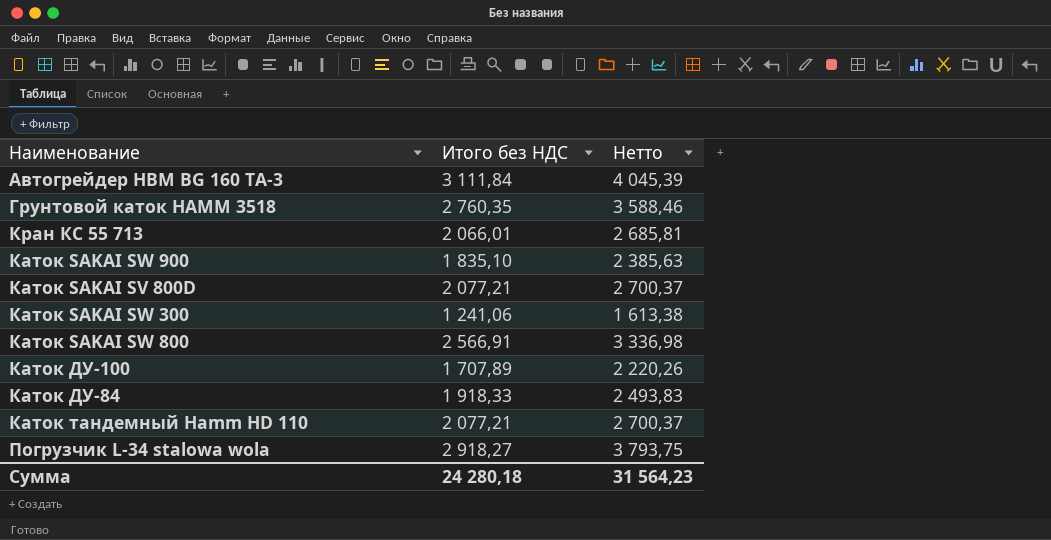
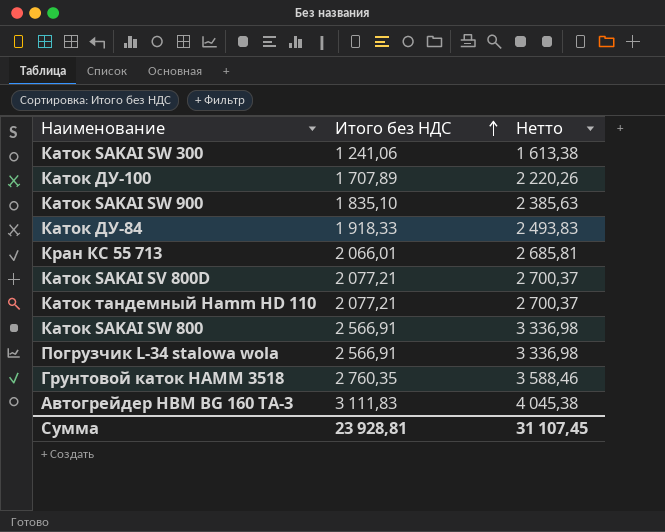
row order: none -> Итого без НДС ascending
Погрузчик L-34 stalowa wola | Итого без НДС: 2 918,27 -> 2 566,91
Погрузчик L-34 stalowa wola | Нетто: 3 793,75 -> 3 336,98
Автогрейдер НВМ BG 160 ТА-3 | Итого без НДС: 3 111,84 -> 3 111,83
Автогрейдер НВМ BG 160 ТА-3 | Нетто: 4 045,39 -> 4 045,38
Сумма | Итого без НДС: 24 280,18 -> 23 928,81
Сумма | Нетто: 31 564,23 -> 31 107,45

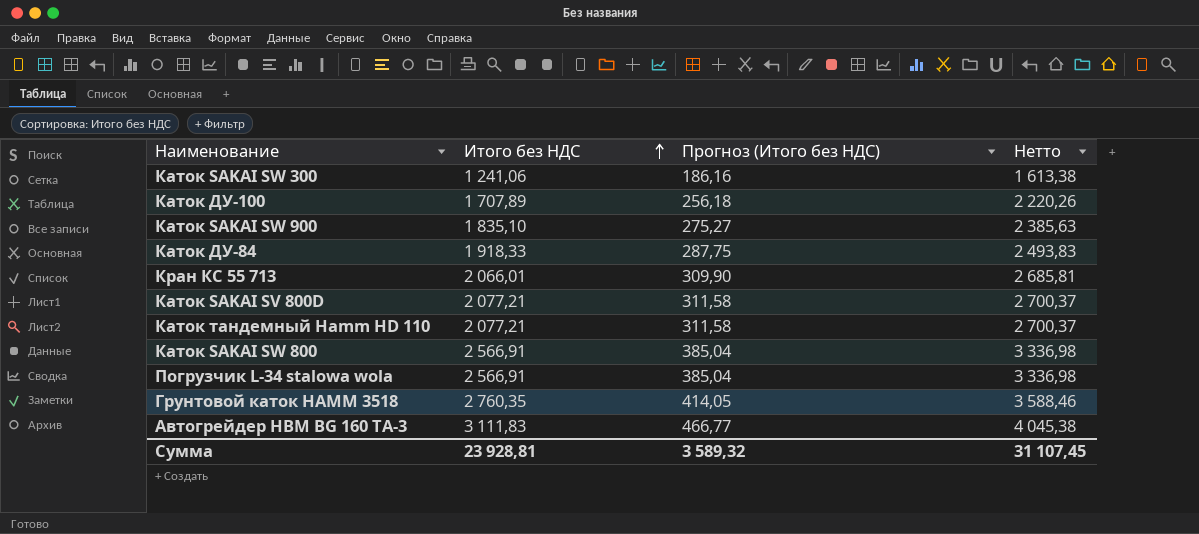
column Прогноз (Итого без НДС) | formula: none -> [Итого без НДС] * 0,15

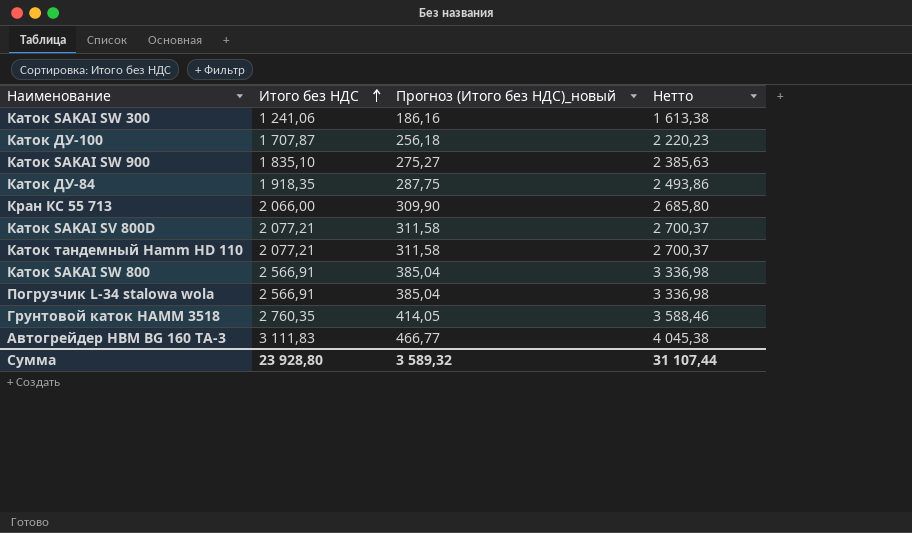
column name: Прогноз (Итого без НДС) -> Прогноз (Итого без НДС)_новый
Каток ДУ-100 | Итого без НДС: 1 707,89 -> 1 707,87
Каток ДУ-100 | Нетто: 2 220,26 -> 2 220,23
Каток ДУ-84 | Итого без НДС: 1 918,33 -> 1 918,35
Каток ДУ-84 | Нетто: 2 493,83 -> 2 493,86
Кран КС 55 713 | Итого без НДС: 2 066,01 -> 2 066,00
Кран КС 55 713 | Нетто: 2 685,81 -> 2 685,80
Сумма | Итого без НДС: 23 928,81 -> 23 928,80
Сумма | Нетто: 31 107,45 -> 31 107,44

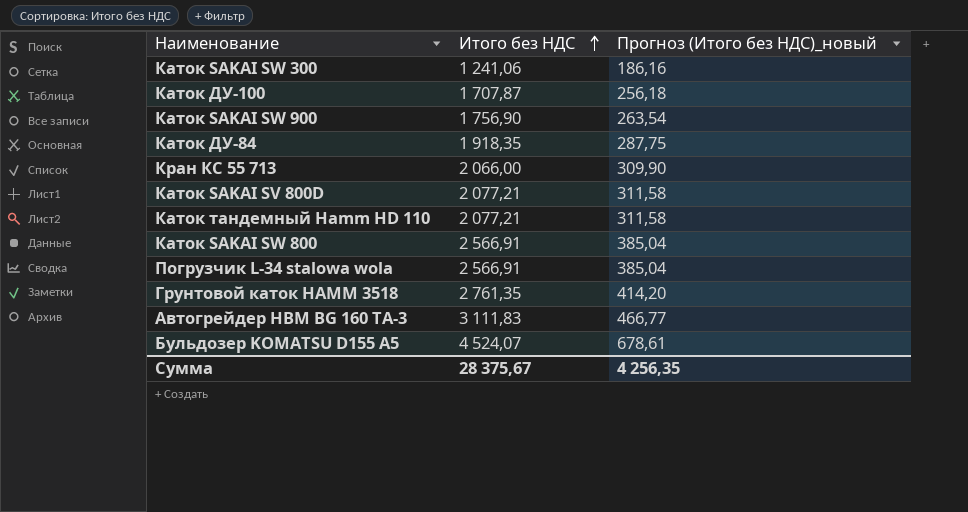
column Нетто | formula: [Итого без НДС] * 1,3 -> none
Каток SAKAI SW 900 | Итого без НДС: 1 835,10 -> 1 756,90
Каток SAKAI SW 900 | Прогноз (Итого без НДС)_новый: 275,27 -> 263,54
Грунтовой каток НАММ 3518 | Итого без НДС: 2 760,35 -> 2 761,35
Грунтовой каток НАММ 3518 | Прогноз (Итого без НДС)_новый: 414,05 -> 414,20
row Бульдозер KOMATSU D155 А5: none -> 4 524,07 | 678,61
Сумма | Итого без НДС: 23 928,80 -> 28 375,67
Сумма | Прогноз (Итого без НДС)_новый: 3 589,32 -> 4 256,35

